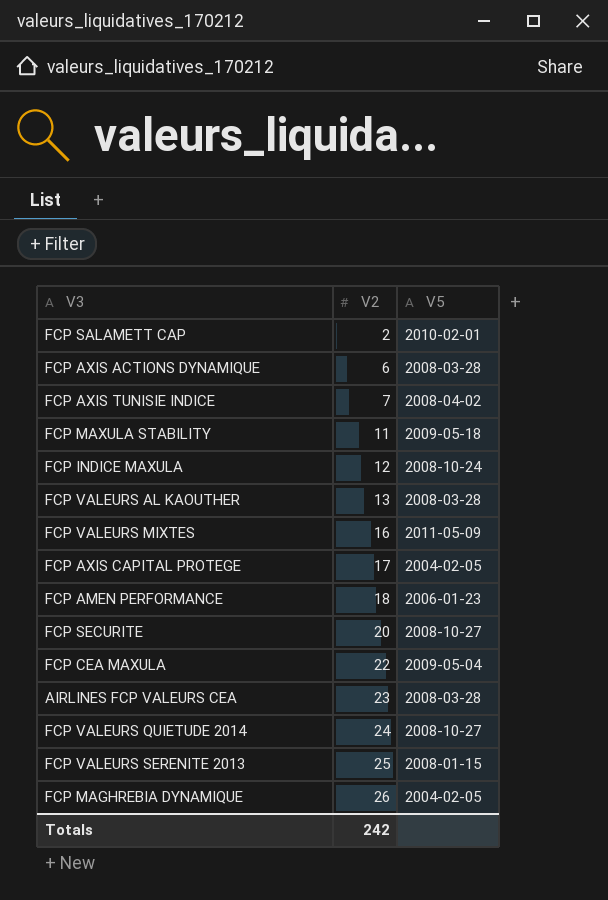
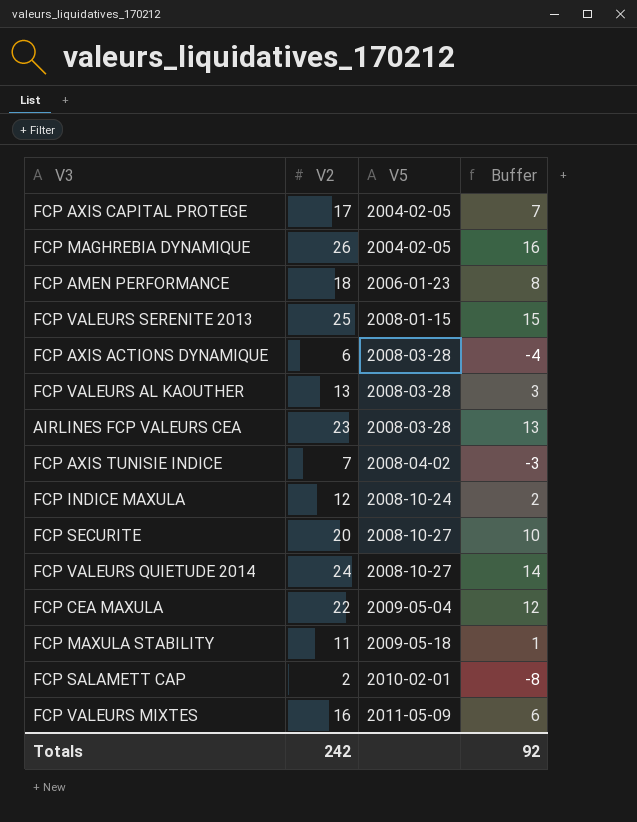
row order: V2 ascending -> V5 ascending
column Buffer | formula: none -> [V2] - 10

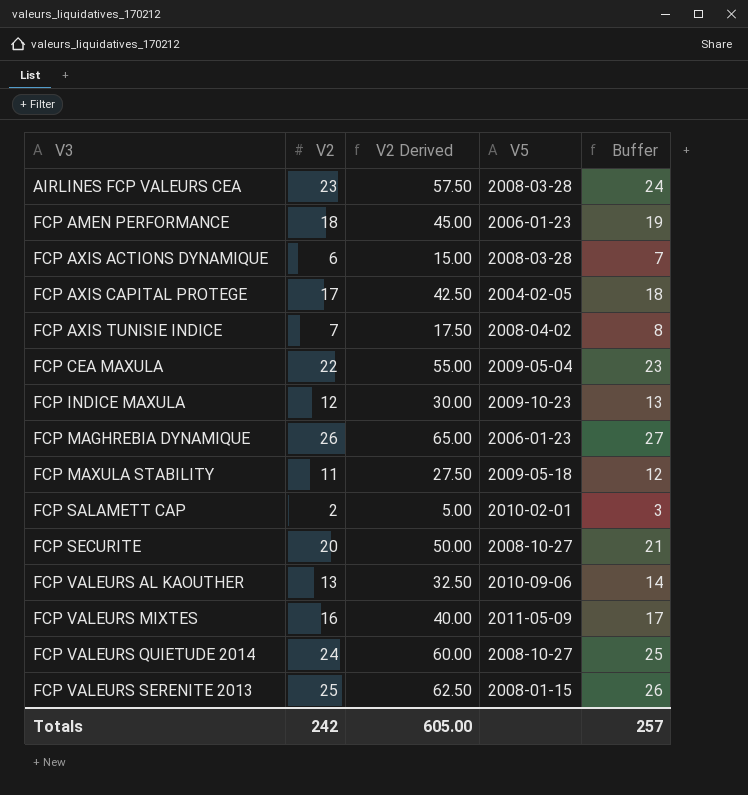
row order: V5 ascending -> V3 ascending
column V2 Derived | formula: none -> [V2] * 2.5
column Buffer | formula: [V2] - 10 -> [V2] + 1
FCP INDICE MAXULA | V5: 2008-10-24 -> 2009-10-23
FCP MAGHREBIA DYNAMIQUE | V5: 2004-02-05 -> 2006-01-23
FCP VALEURS AL KAOUTHER | V5: 2008-03-28 -> 2010-09-06
Totals | Buffer: 92 -> 257

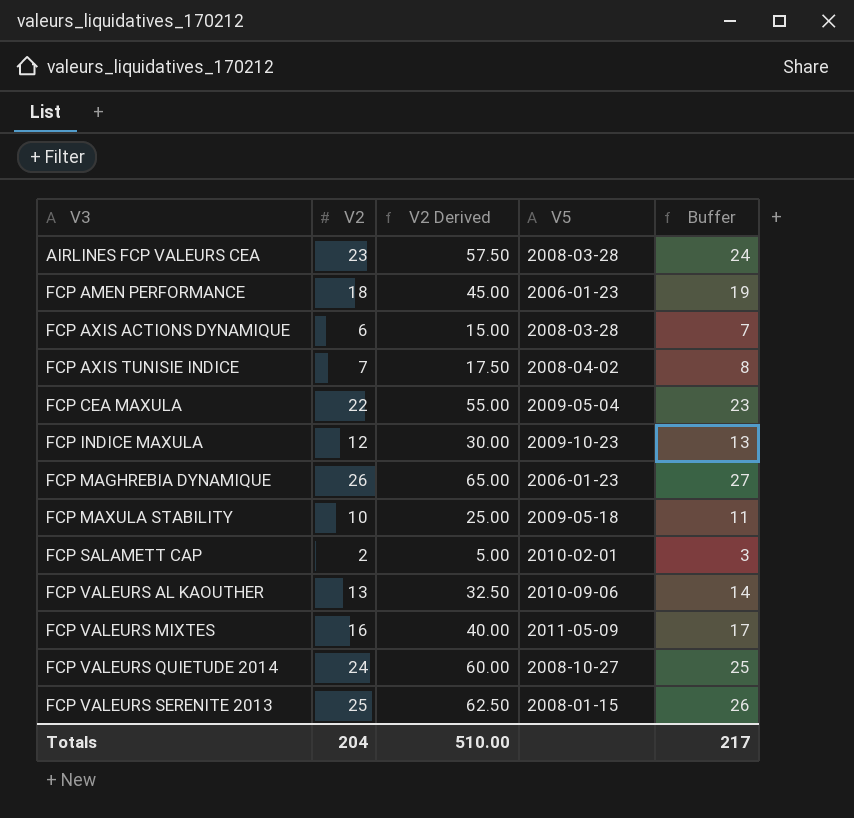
row FCP AXIS CAPITAL PROTEGE: 17 | 42.50 | 2004-02-05 | 18 -> none
row FCP SECURITE: 20 | 50.00 | 2008-10-27 | 21 -> none
FCP MAXULA STABILITY | V2: 11 -> 10
FCP MAXULA STABILITY | V2 Derived: 27.50 -> 25.00
FCP MAXULA STABILITY | Buffer: 12 -> 11
Totals | V2: 242 -> 204
Totals | V2 Derived: 605.00 -> 510.00
Totals | Buffer: 257 -> 217

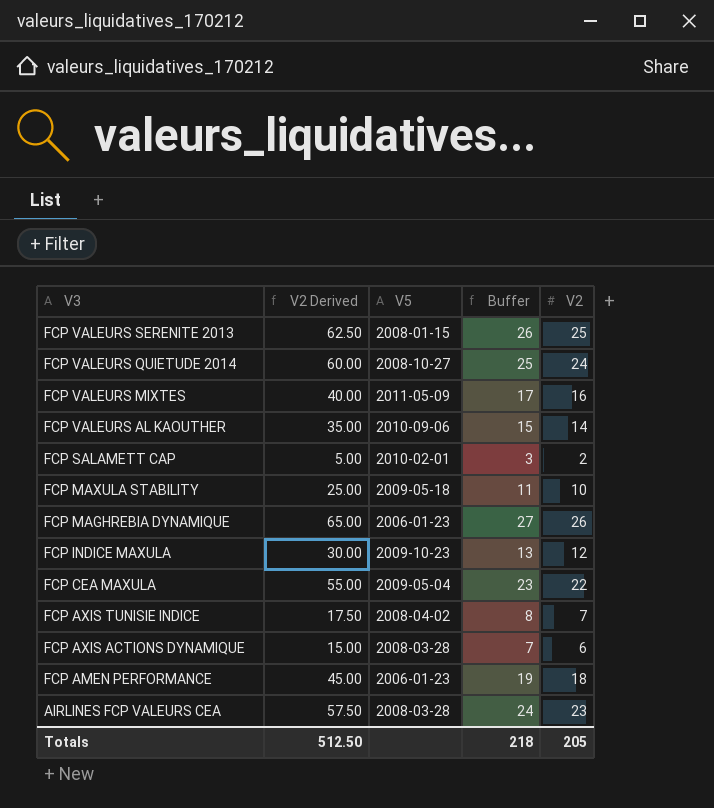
row order: V3 ascending -> V3 descending
column V2 | position: 2 -> 5
FCP VALEURS AL KAOUTHER | V2 Derived: 32.50 -> 35.00
FCP VALEURS AL KAOUTHER | Buffer: 14 -> 15
FCP VALEURS AL KAOUTHER | V2: 13 -> 14
Totals | V2 Derived: 510.00 -> 512.50
Totals | Buffer: 217 -> 218
Totals | V2: 204 -> 205

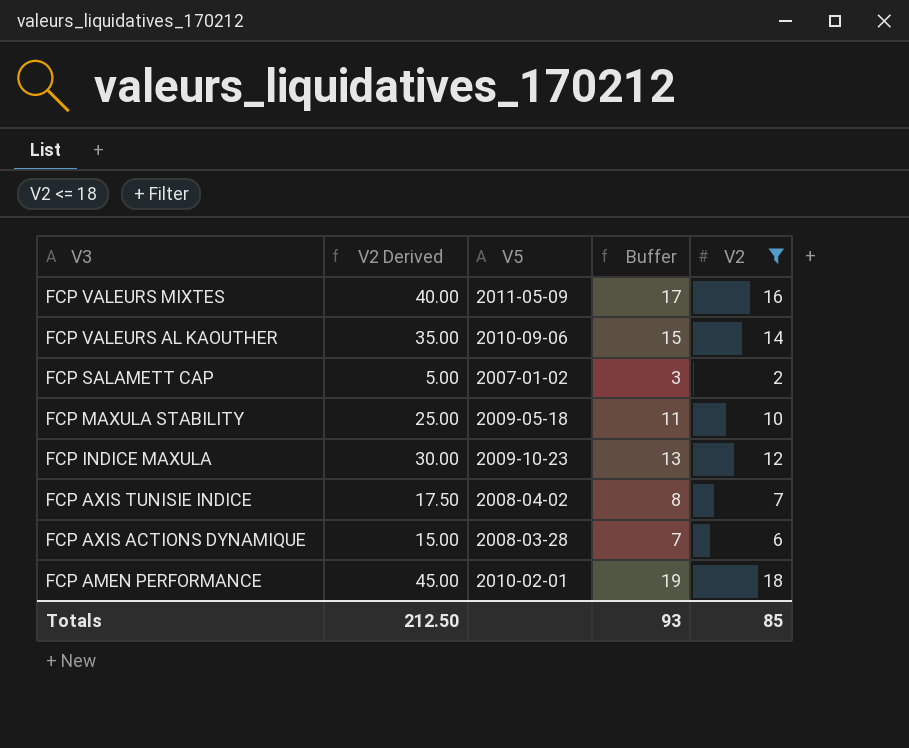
filter: none -> V2 <= 18
FCP SALAMETT CAP | V5: 2010-02-01 -> 2007-01-02
FCP AMEN PERFORMANCE | V5: 2006-01-23 -> 2010-02-01
Totals | V2 Derived: 512.50 -> 212.50
Totals | Buffer: 218 -> 93
Totals | V2: 205 -> 85

